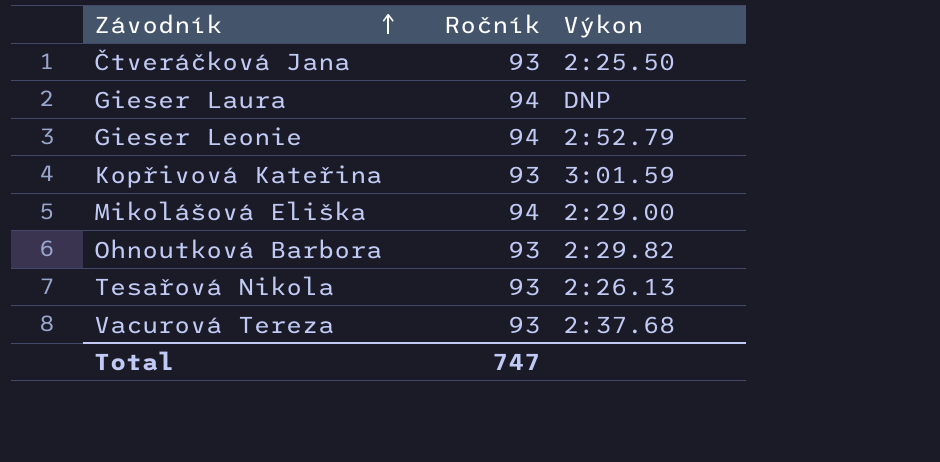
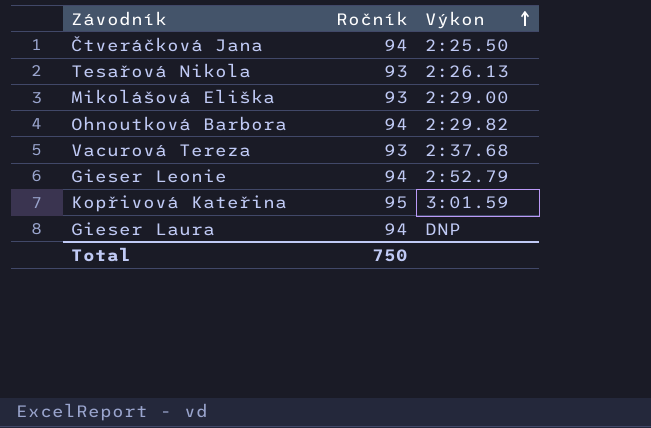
row order: Závodník ascending -> Výkon ascending
Čtveráčková Jana | Ročník: 93 -> 94
Mikolášová Eliška | Ročník: 94 -> 93
Ohnoutková Barbora | Ročník: 93 -> 94
Kopřivová Kateřina | Ročník: 93 -> 95
Total | Ročník: 747 -> 750

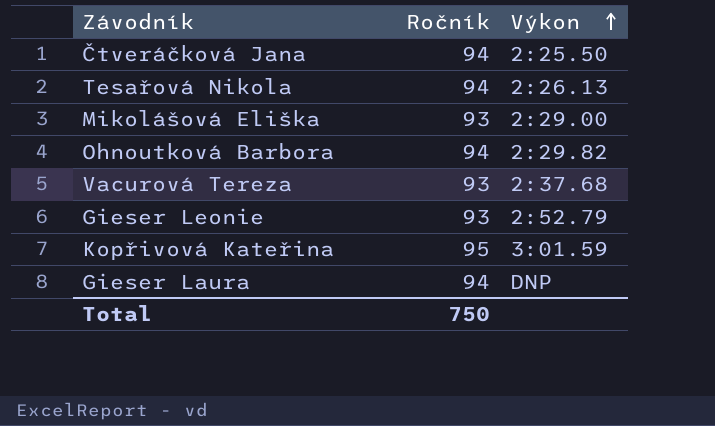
Tesařová Nikola | Ročník: 93 -> 94
Gieser Leonie | Ročník: 94 -> 93

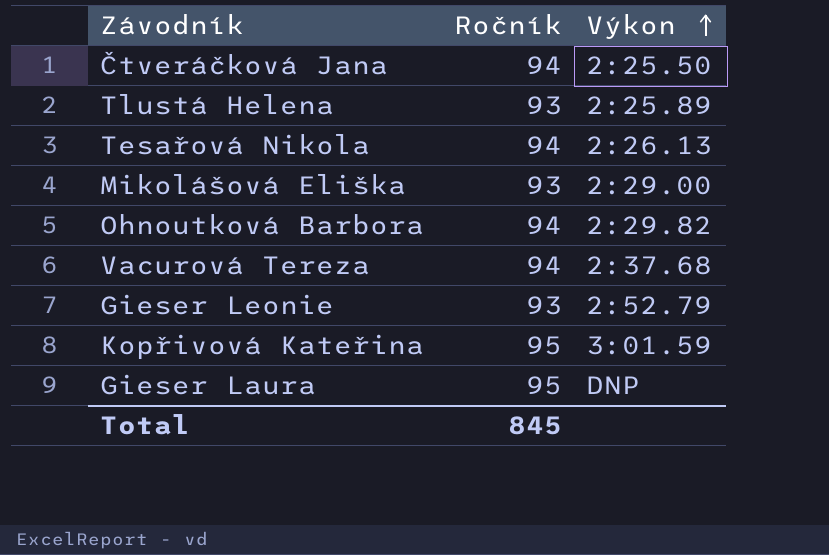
row Tlustá Helena: none -> 93 | 2:25.89
Vacurová Tereza | Ročník: 93 -> 94
Gieser Laura | Ročník: 94 -> 95
Total | Ročník: 750 -> 845

